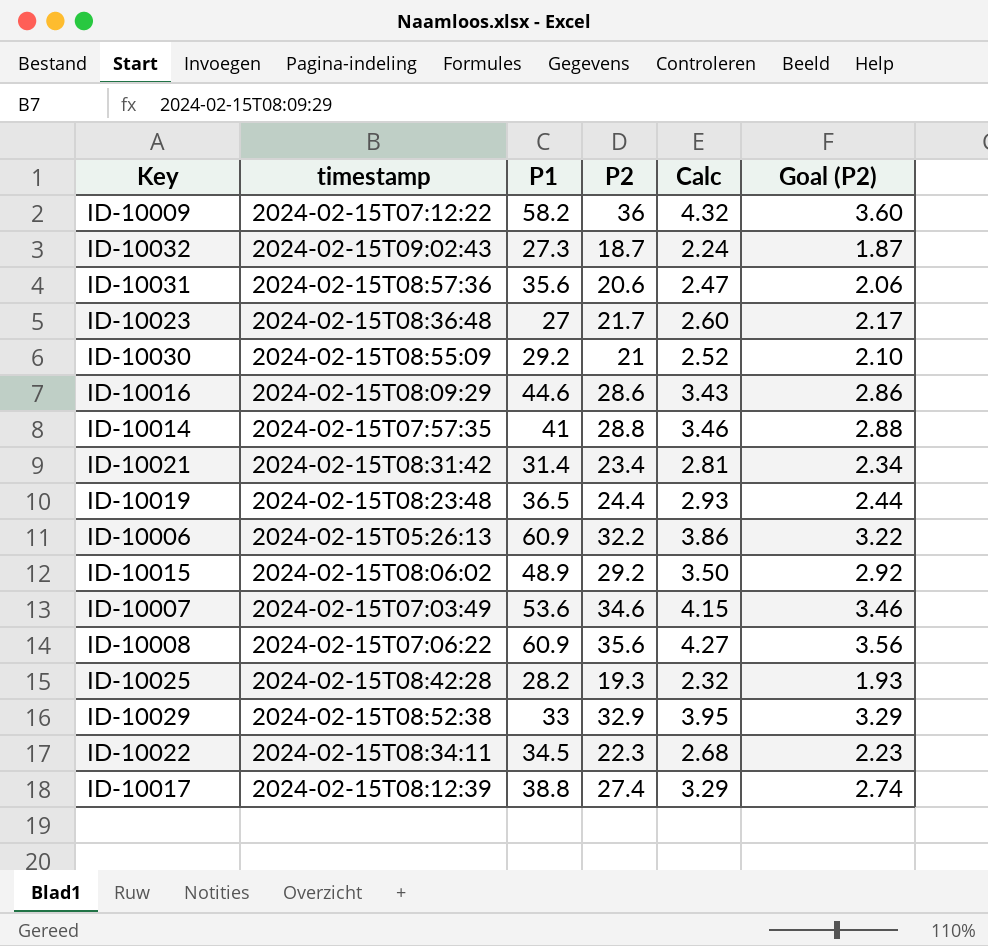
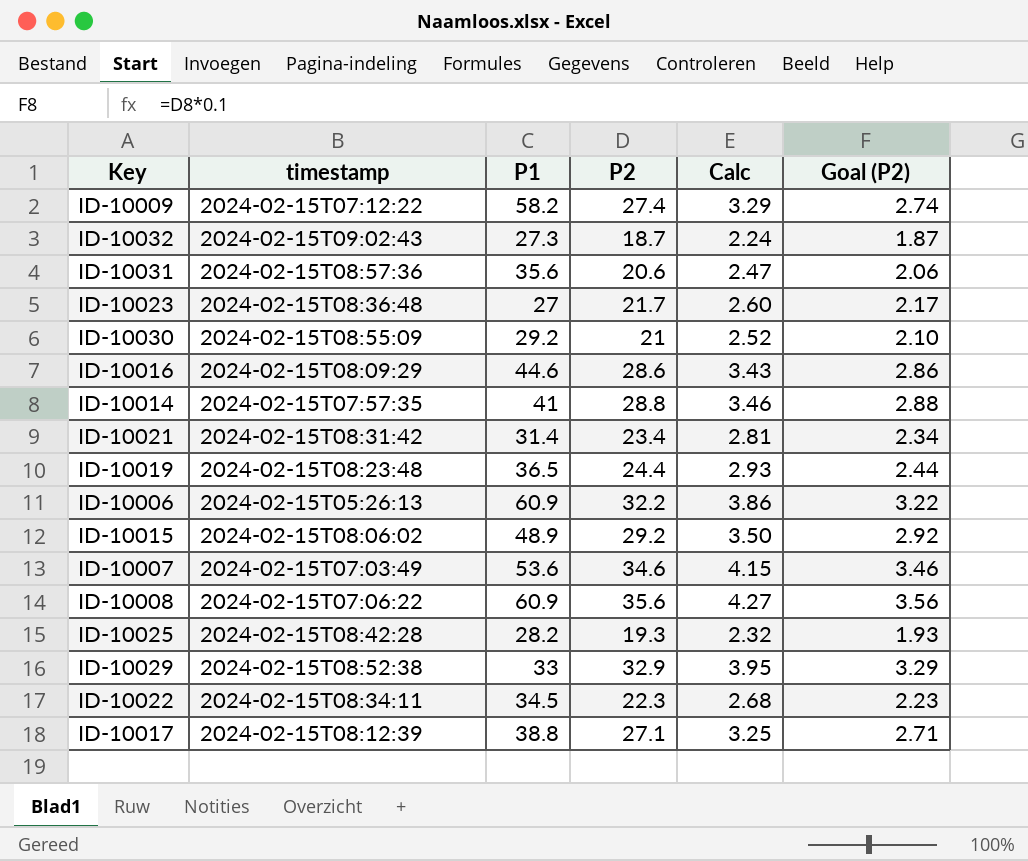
ID-10009 | P2: 36 -> 27.4
ID-10009 | Calc: 4.32 -> 3.29
ID-10009 | Goal (P2): 3.60 -> 2.74
ID-10017 | P2: 27.4 -> 27.1
ID-10017 | Calc: 3.29 -> 3.25
ID-10017 | Goal (P2): 2.74 -> 2.71

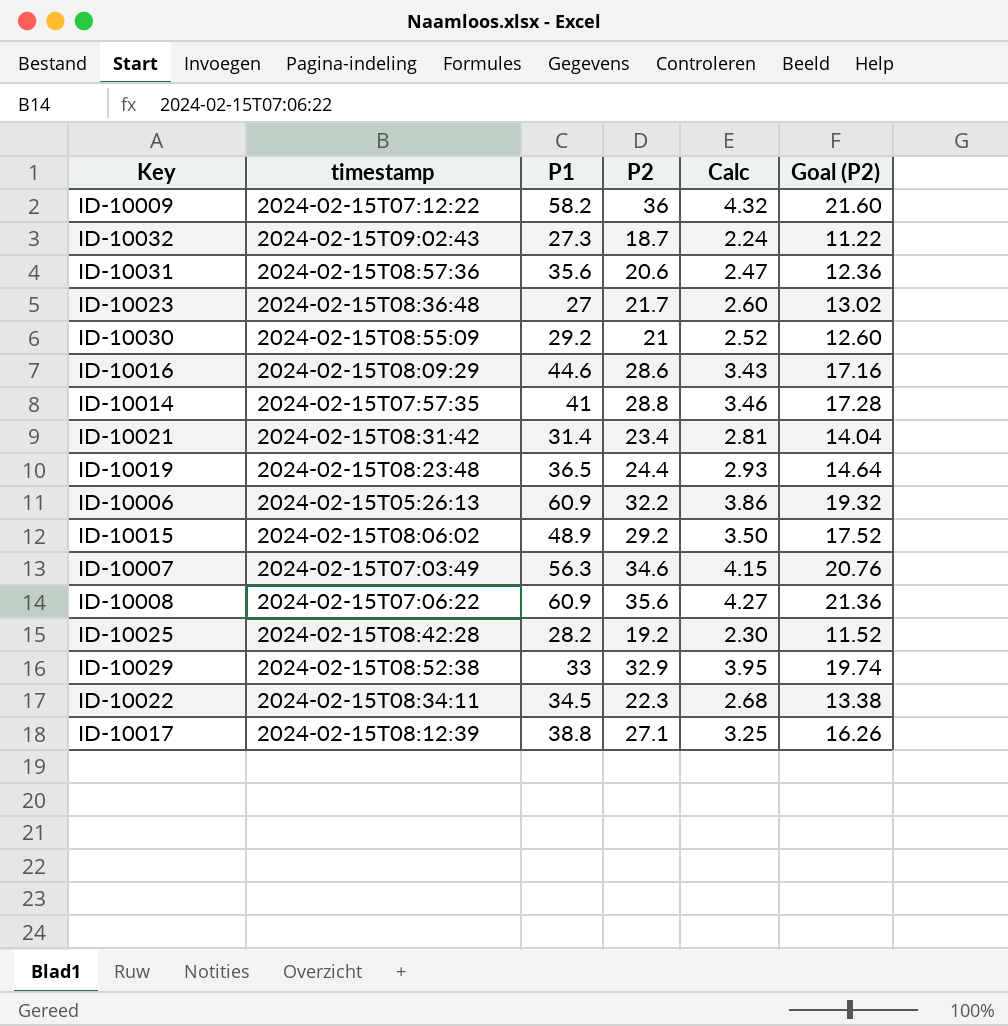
column Goal (P2) | formula: [P2] * 0.1 -> [P2] * 0.6
ID-10009 | P2: 27.4 -> 36
ID-10009 | Calc: 3.29 -> 4.32
ID-10007 | P1: 53.6 -> 56.3
ID-10025 | P2: 19.3 -> 19.2
ID-10025 | Calc: 2.32 -> 2.30

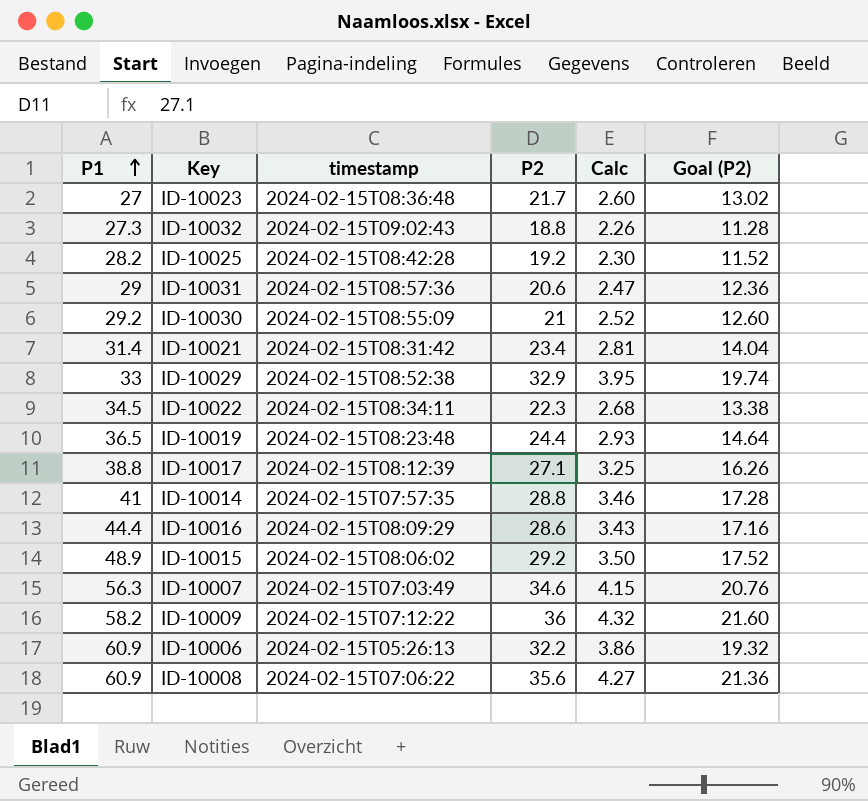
row order: none -> P1 ascending
column P1 | position: 3 -> 1
ID-10032 | P2: 18.7 -> 18.8
ID-10032 | Calc: 2.24 -> 2.26
ID-10032 | Goal (P2): 11.22 -> 11.28
ID-10031 | P1: 35.6 -> 29
ID-10016 | P1: 44.6 -> 44.4

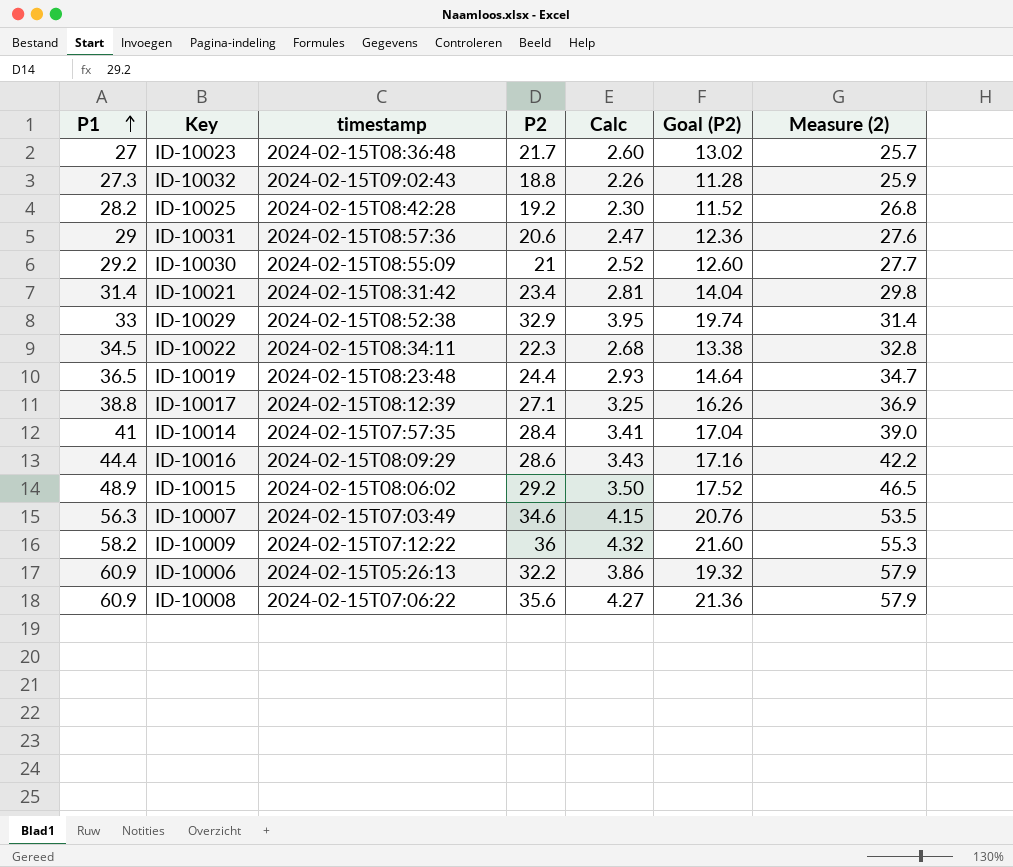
column Measure (2) | formula: none -> [P1] * 0.95
ID-10014 | P2: 28.8 -> 28.4
ID-10014 | Calc: 3.46 -> 3.41
ID-10014 | Goal (P2): 17.28 -> 17.04

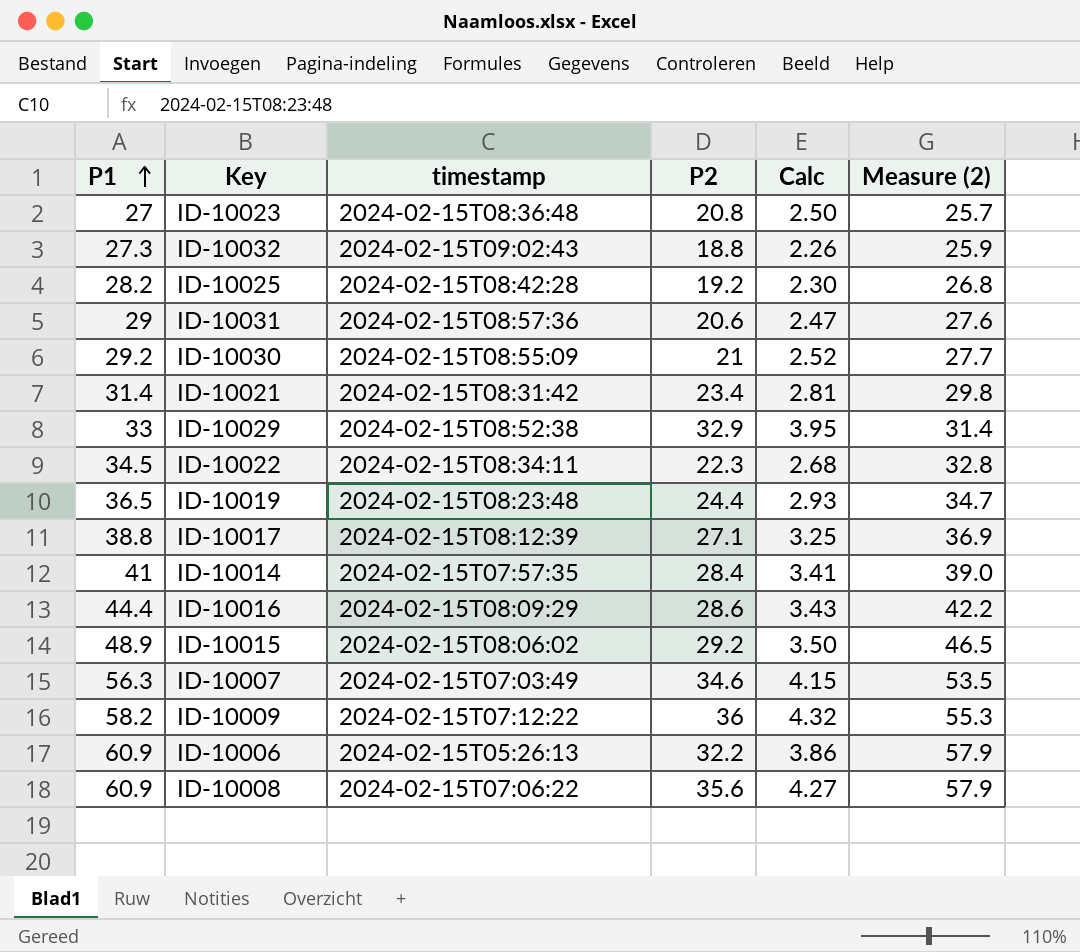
column Goal (P2) | formula: [P2] * 0.6 -> none
ID-10023 | P2: 21.7 -> 20.8
ID-10023 | Calc: 2.60 -> 2.50

